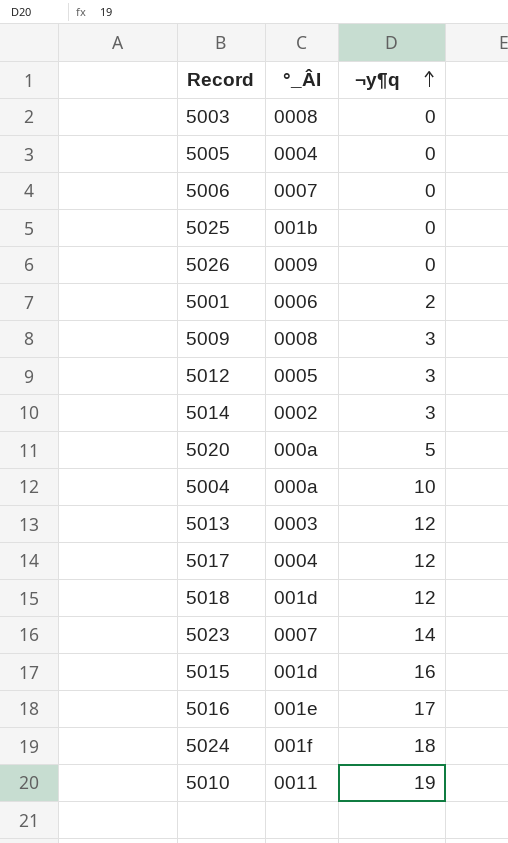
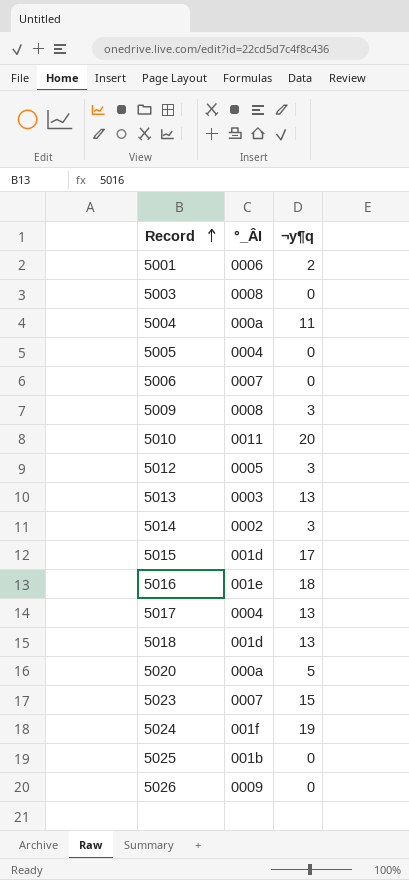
row order: ¬y¶q ascending -> Record ascending
5004 | ¬y¶q: 10 -> 11
5010 | ¬y¶q: 19 -> 20
5013 | ¬y¶q: 12 -> 13
5015 | ¬y¶q: 16 -> 17
5016 | ¬y¶q: 17 -> 18
5017 | ¬y¶q: 12 -> 13
5018 | ¬y¶q: 12 -> 13
5023 | ¬y¶q: 14 -> 15
5024 | ¬y¶q: 18 -> 19

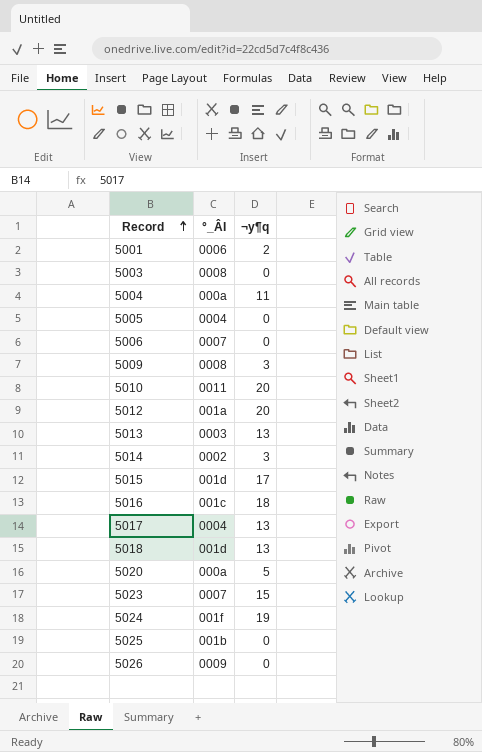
5012 | °_ÂI: 0005 -> 001a
5012 | ¬y¶q: 3 -> 20
5016 | °_ÂI: 001e -> 001c

